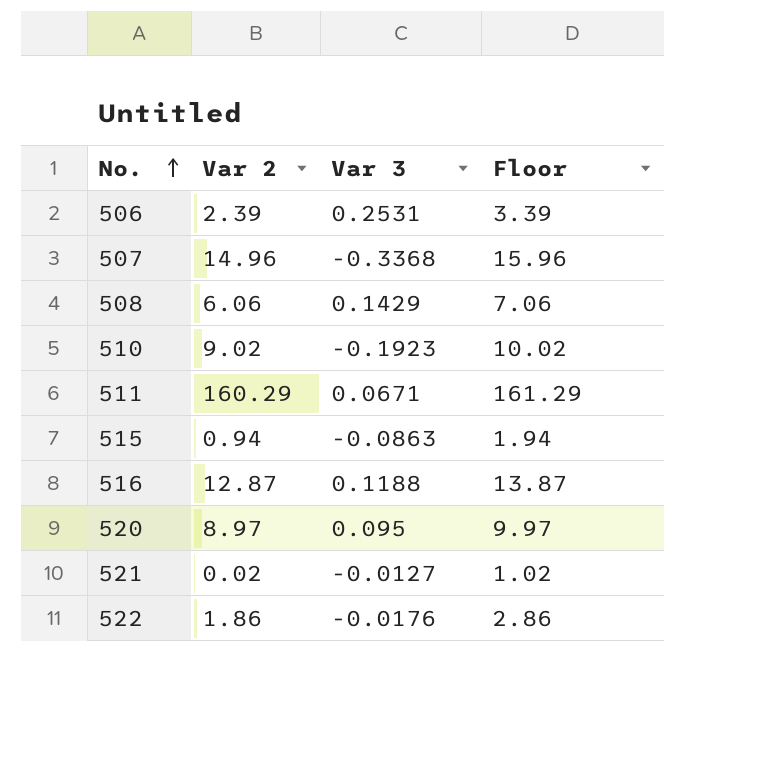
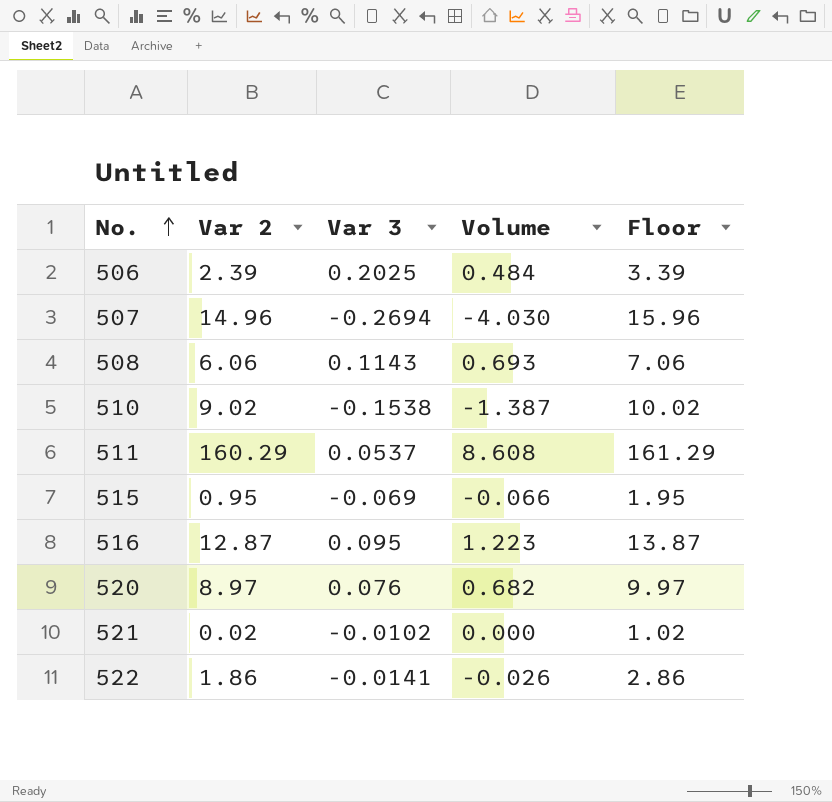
column Volume | formula: none -> [Var 2] * [Var 3]
506 | Var 3: 0.2531 -> 0.2025
507 | Var 3: -0.3368 -> -0.2694
508 | Var 3: 0.1429 -> 0.1143
510 | Var 3: -0.1923 -> -0.1538
511 | Var 3: 0.0671 -> 0.0537
515 | Var 2: 0.94 -> 0.95
515 | Var 3: -0.0863 -> -0.069
515 | Floor: 1.94 -> 1.95
516 | Var 3: 0.1188 -> 0.095
520 | Var 3: 0.095 -> 0.076
521 | Var 3: -0.0127 -> -0.0102
522 | Var 3: -0.0176 -> -0.0141

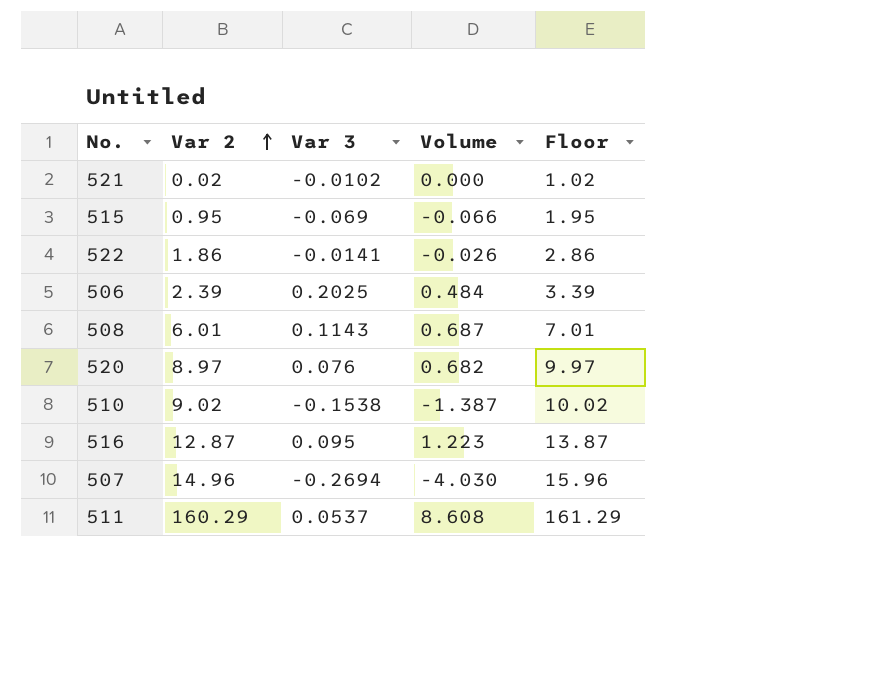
row order: No. ascending -> Var 2 ascending
508 | Var 2: 6.06 -> 6.01
508 | Volume: 0.693 -> 0.687
508 | Floor: 7.06 -> 7.01

